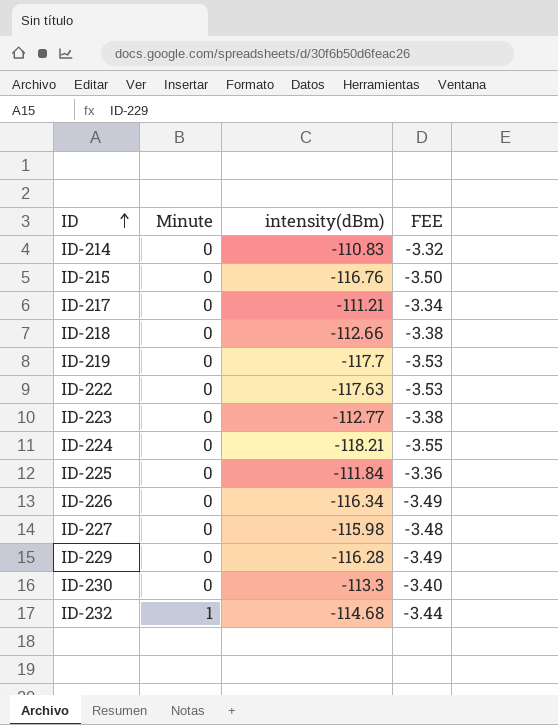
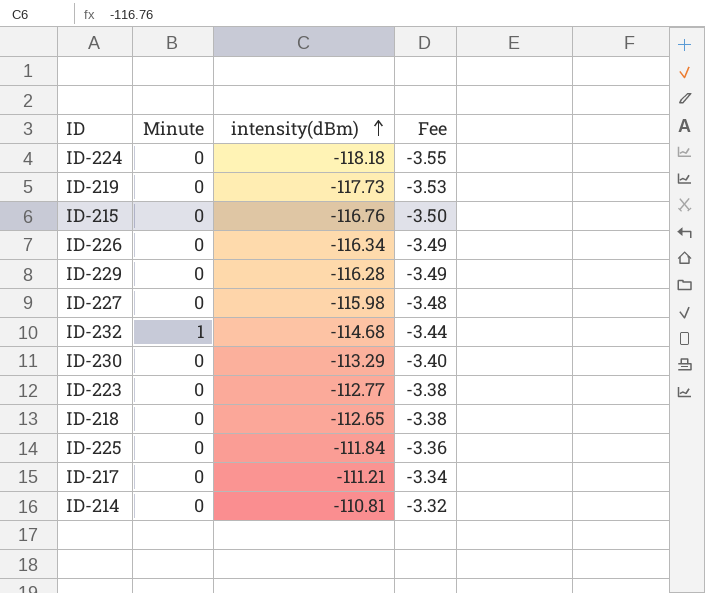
row order: ID ascending -> intensity(dBm) ascending
column name: FEE -> Fee
row ID-222: 0 | -117.63 | -3.53 -> none
ID-224 | intensity(dBm): -118.21 -> -118.18
ID-219 | intensity(dBm): -117.7 -> -117.73
ID-230 | intensity(dBm): -113.3 -> -113.29
ID-218 | intensity(dBm): -112.66 -> -112.65
ID-214 | intensity(dBm): -110.83 -> -110.81

